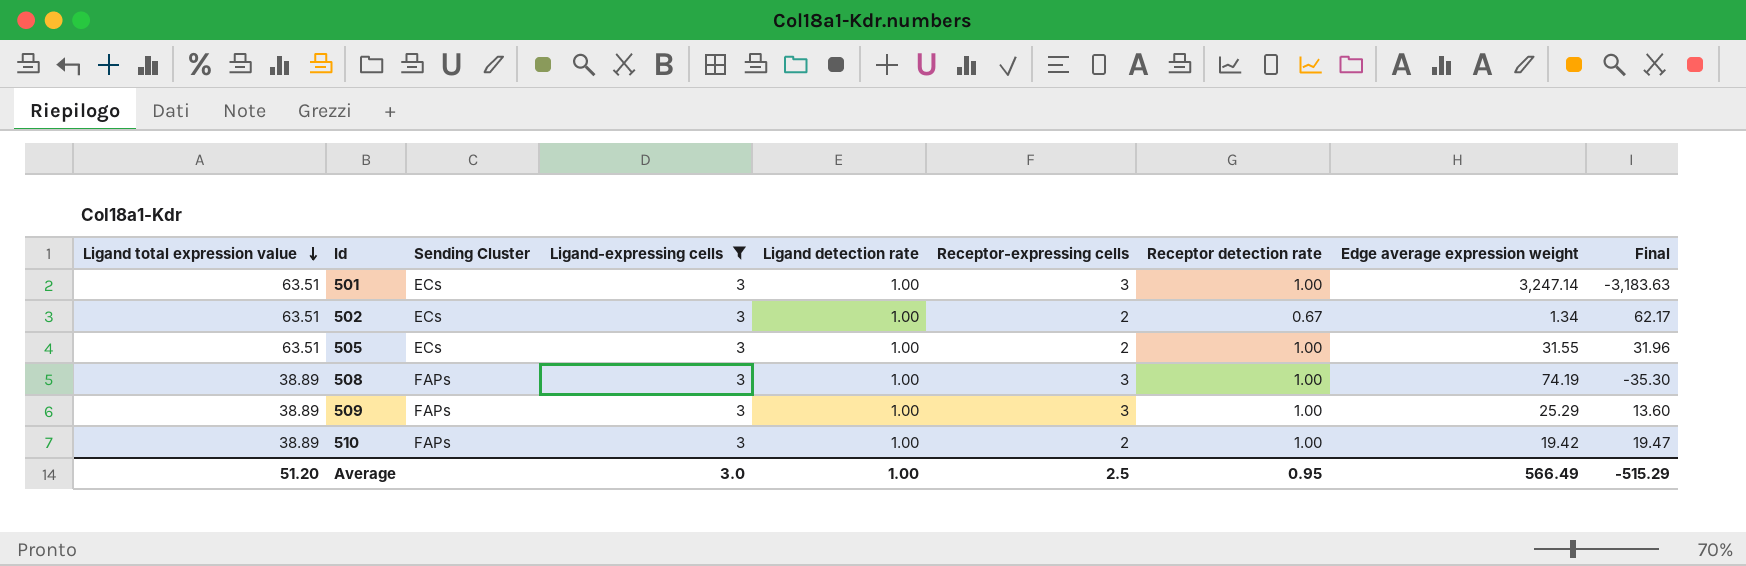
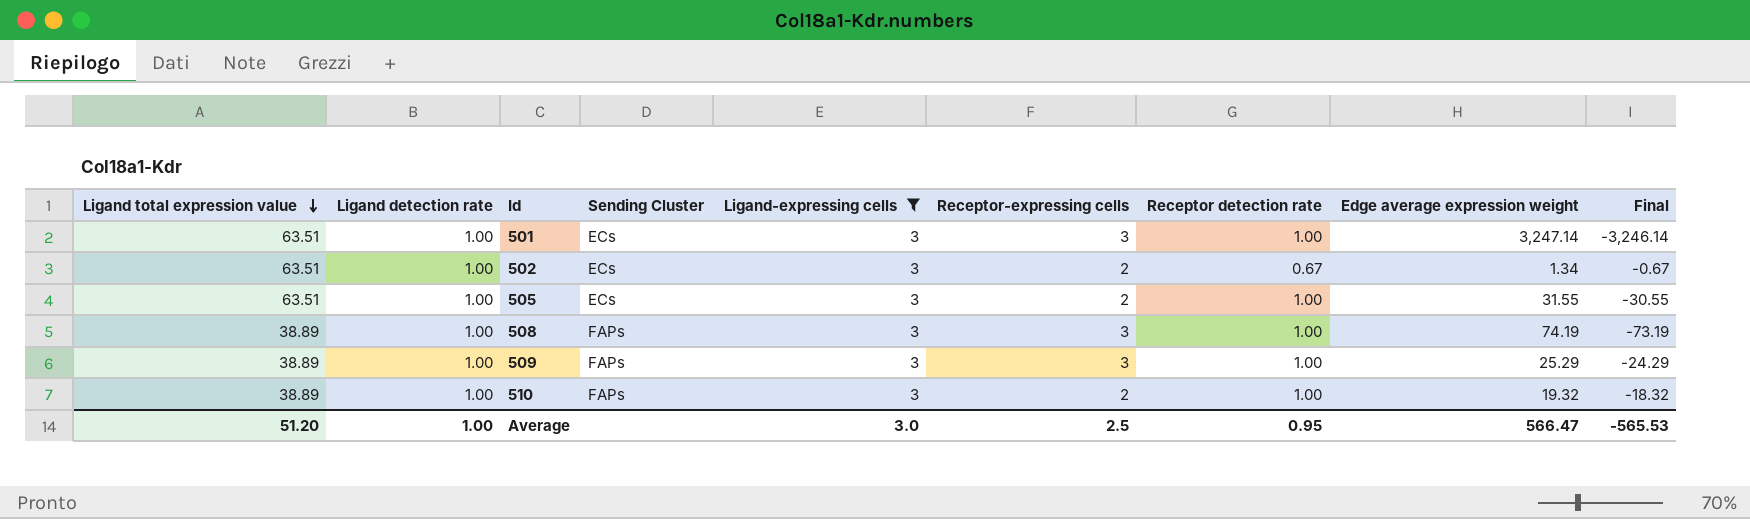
column Ligand detection rate | position: 5 -> 2
column Final | formula: [Ligand total expression value] - [Edge average expression weight] -> [Receptor detection rate] - [Edge average expression weight]
510 | Edge average expression weight: 19.42 -> 19.32
Average | Edge average expression weight: 566.49 -> 566.47
Average | Final: -515.29 -> -565.53

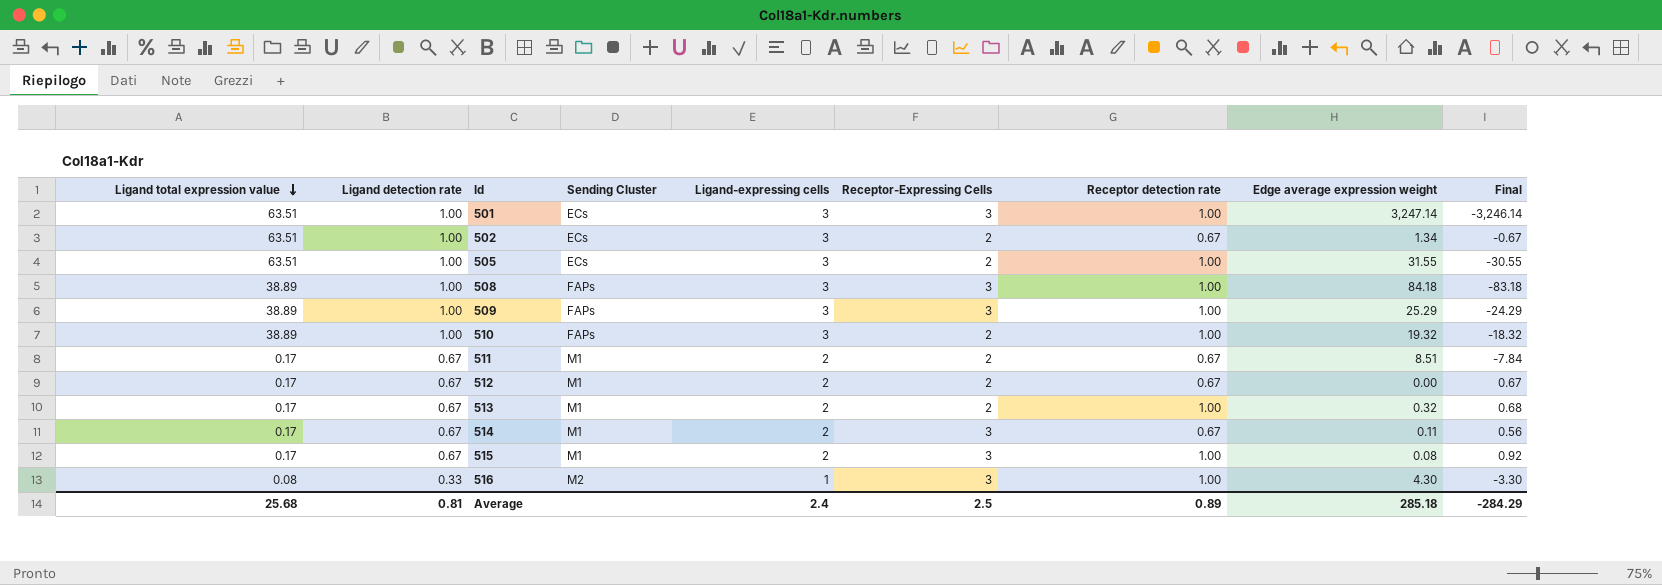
filter: Ligand-expressing cells = 3 -> none
column name: Receptor-expressing cells -> Receptor-Expressing Cells
508 | Edge average expression weight: 74.19 -> 84.18
508 | Final: -73.19 -> -83.18
Average | Ligand total expression value: 51.20 -> 25.68
Average | Ligand detection rate: 1.00 -> 0.81
Average | Ligand-expressing cells: 3.0 -> 2.4
Average | Receptor detection rate: 0.95 -> 0.89
Average | Edge average expression weight: 566.47 -> 285.18
Average | Final: -565.53 -> -284.29

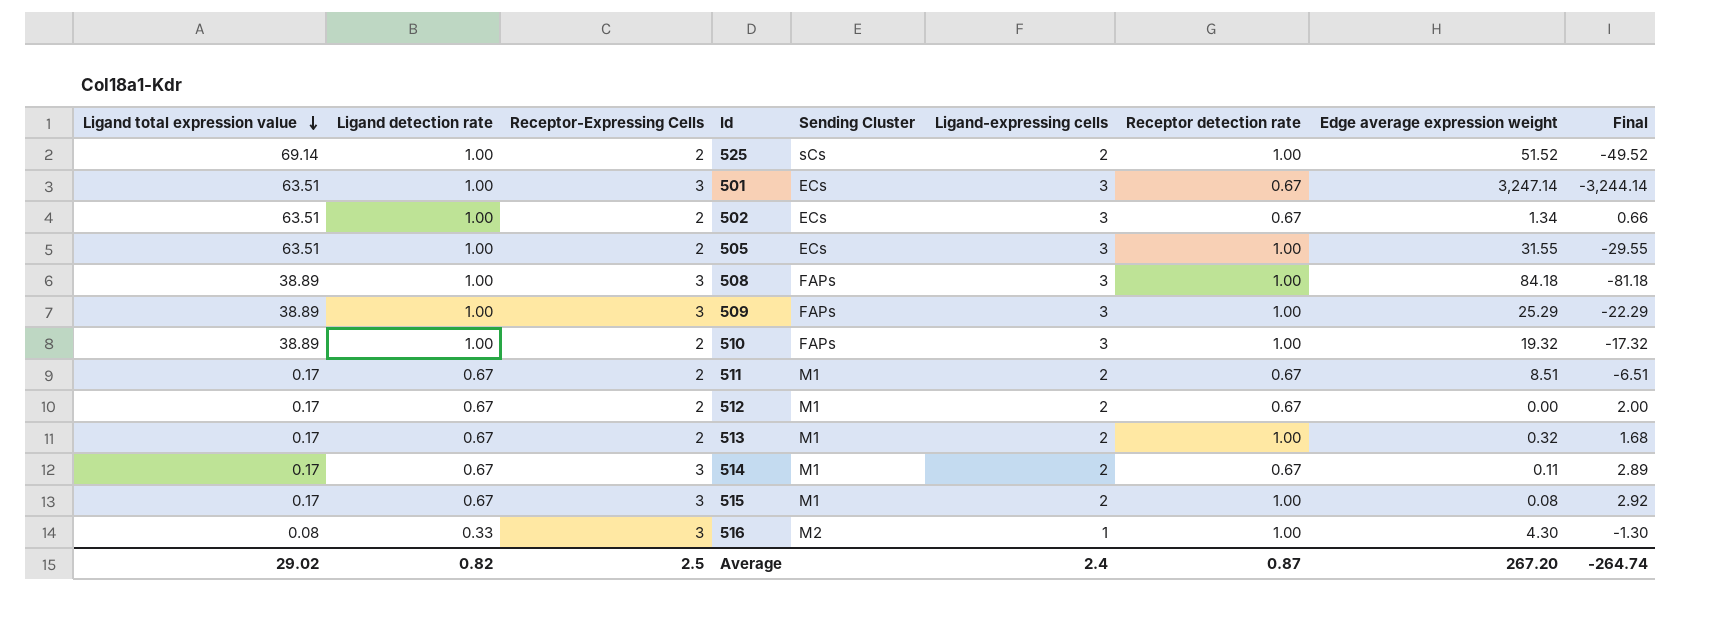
column Receptor-Expressing Cells | position: 6 -> 3
column Final | formula: [Receptor detection rate] - [Edge average expression weight] -> [Receptor-Expressing Cells] - [Edge average expression weight]
row 525: none -> 69.14 | 1.00 | 2 | sCs | 2 | 1.00 | 51.52 | -49.52
501 | Receptor detection rate: 1.00 -> 0.67
Average | Ligand total expression value: 25.68 -> 29.02
Average | Ligand detection rate: 0.81 -> 0.82
Average | Receptor detection rate: 0.89 -> 0.87
Average | Edge average expression weight: 285.18 -> 267.20
Average | Final: -284.29 -> -264.74

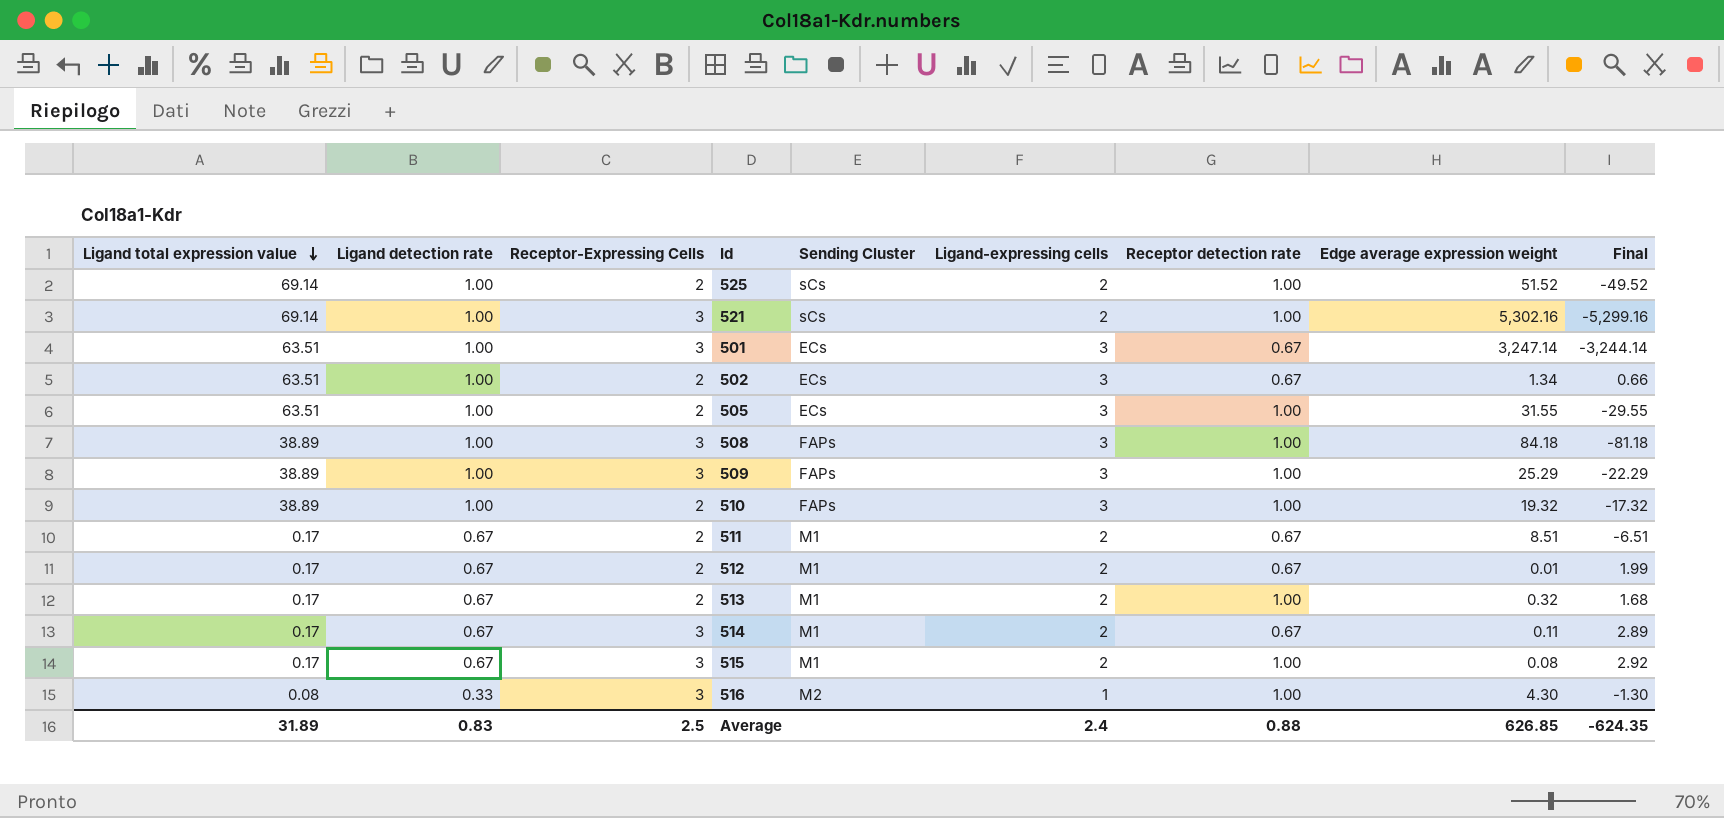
row 521: none -> 69.14 | 1.00 | 3 | sCs | 2 | 1.00 | 5,302.16 | -5,299.16
512 | Edge average expression weight: 0.00 -> 0.01
512 | Final: 2.00 -> 1.99
Average | Ligand total expression value: 29.02 -> 31.89
Average | Ligand detection rate: 0.82 -> 0.83
Average | Receptor detection rate: 0.87 -> 0.88
Average | Edge average expression weight: 267.20 -> 626.85
Average | Final: -264.74 -> -624.35

